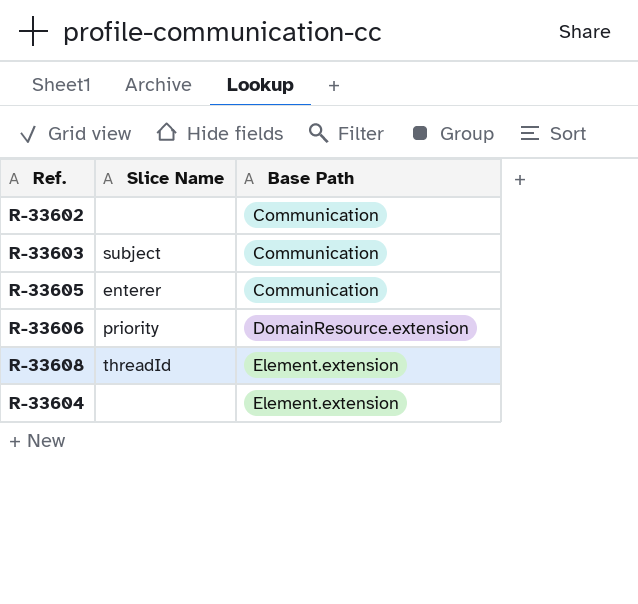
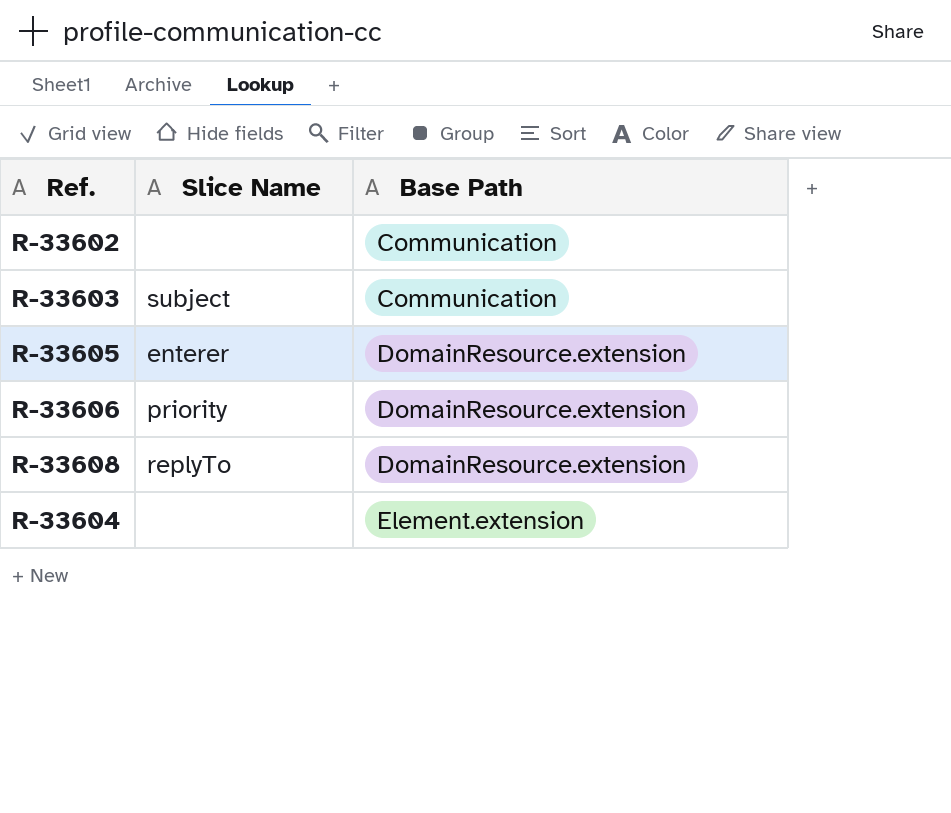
R-33605 | Base Path: Communication -> DomainResource.extension
R-33608 | Slice Name: threadId -> replyTo
R-33608 | Base Path: Element.extension -> DomainResource.extension

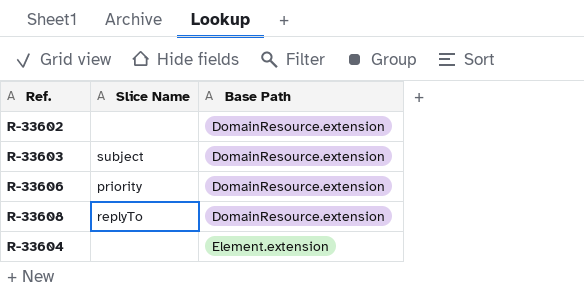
row R-33605: enterer | DomainResource.extension -> none
R-33602 | Base Path: Communication -> DomainResource.extension
R-33603 | Base Path: Communication -> DomainResource.extension

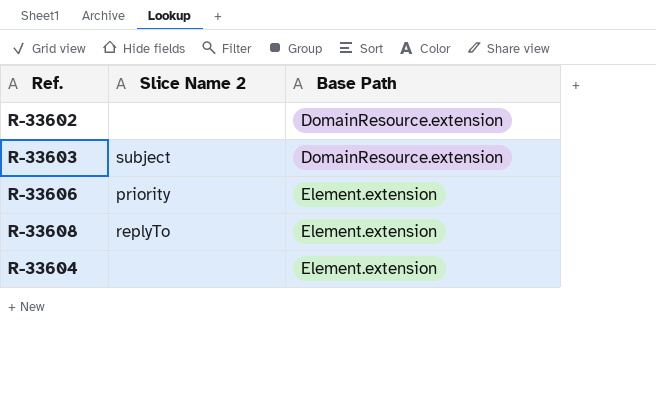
column name: Slice Name -> Slice Name 2
R-33606 | Base Path: DomainResource.extension -> Element.extension
R-33608 | Base Path: DomainResource.extension -> Element.extension

